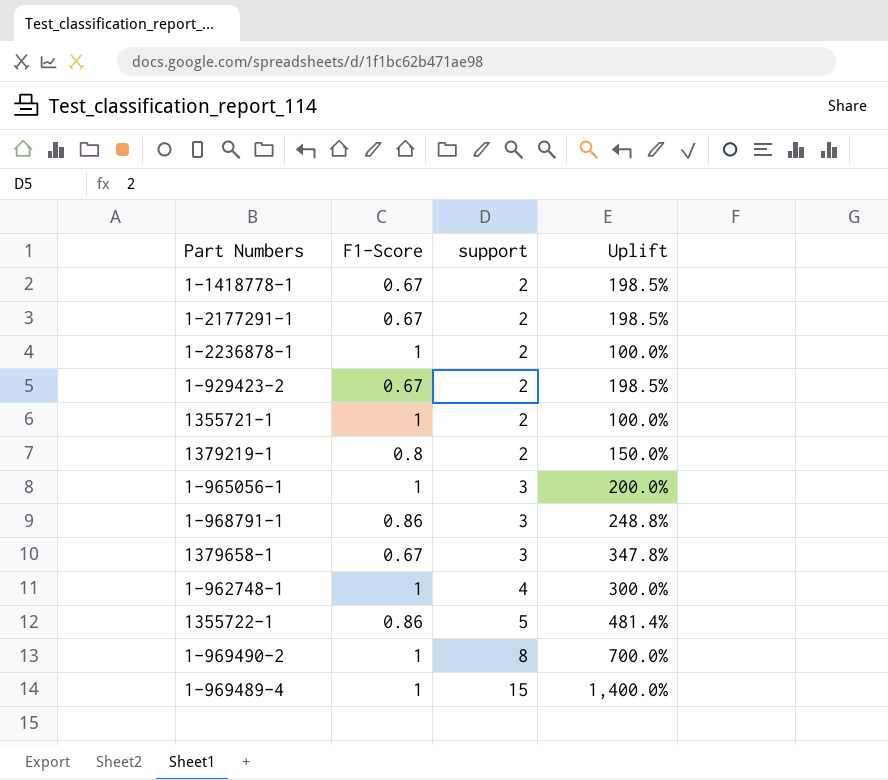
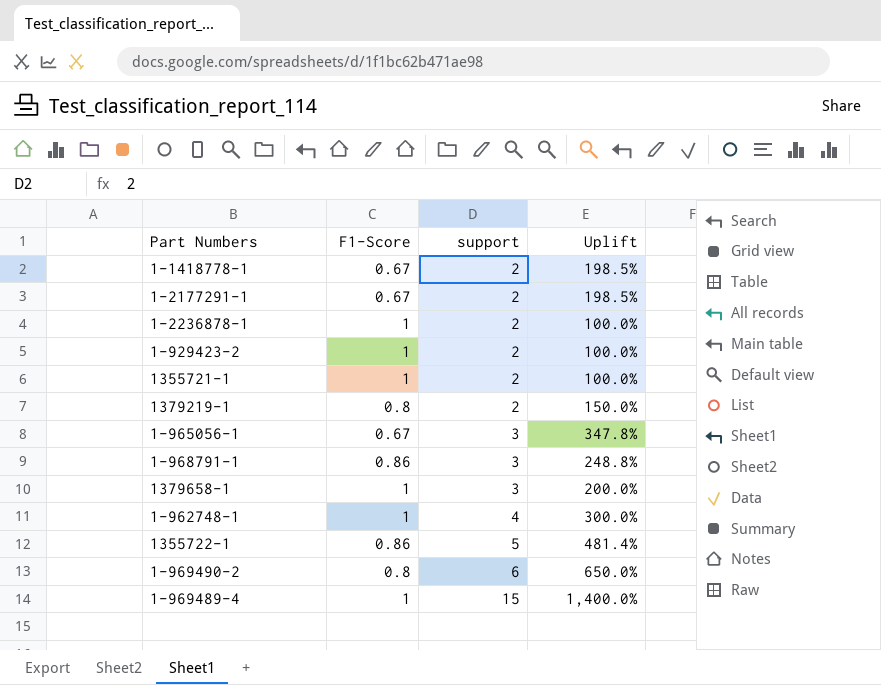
1-929423-2 | F1-Score: 0.67 -> 1
1-929423-2 | Uplift: 198.5% -> 100.0%
1-965056-1 | F1-Score: 1 -> 0.67
1-965056-1 | Uplift: 200.0% -> 347.8%
1379658-1 | F1-Score: 0.67 -> 1
1379658-1 | Uplift: 347.8% -> 200.0%
1-969490-2 | F1-Score: 1 -> 0.8
1-969490-2 | support: 8 -> 6
1-969490-2 | Uplift: 700.0% -> 650.0%

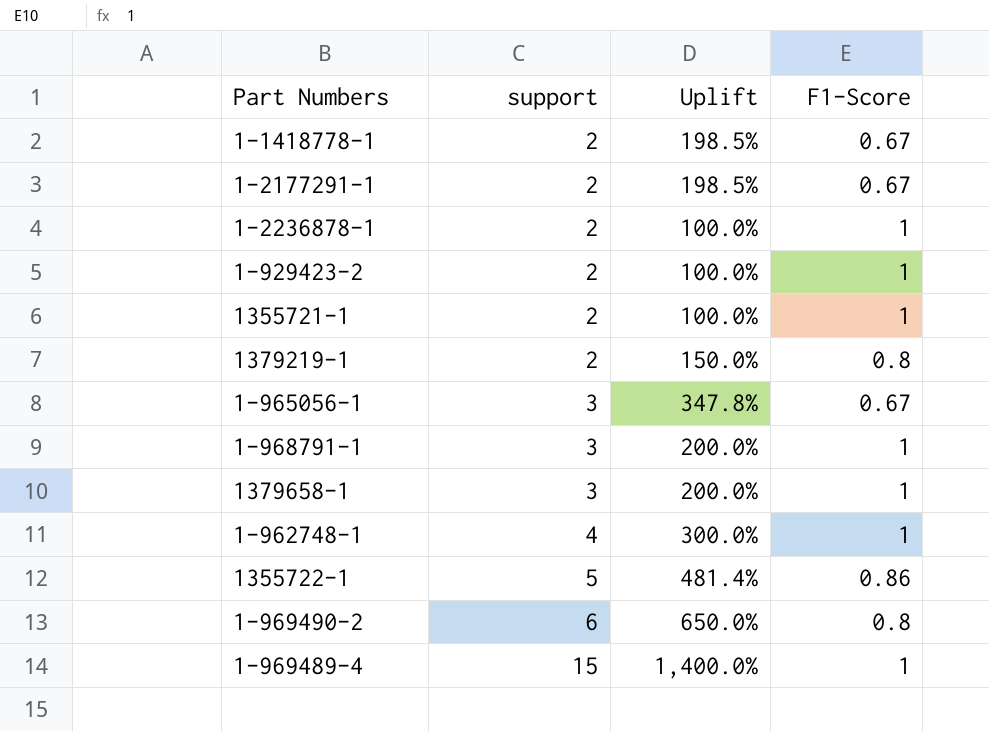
column F1-Score | position: 2 -> 4
1-968791-1 | Uplift: 248.8% -> 200.0%
1-968791-1 | F1-Score: 0.86 -> 1

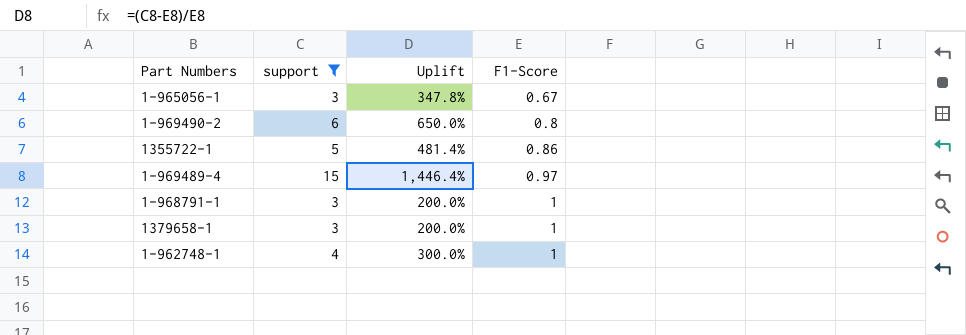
filter: none -> support != 2
row order: support ascending -> F1-Score ascending
1-969489-4 | Uplift: 1,400.0% -> 1,446.4%
1-969489-4 | F1-Score: 1 -> 0.97

